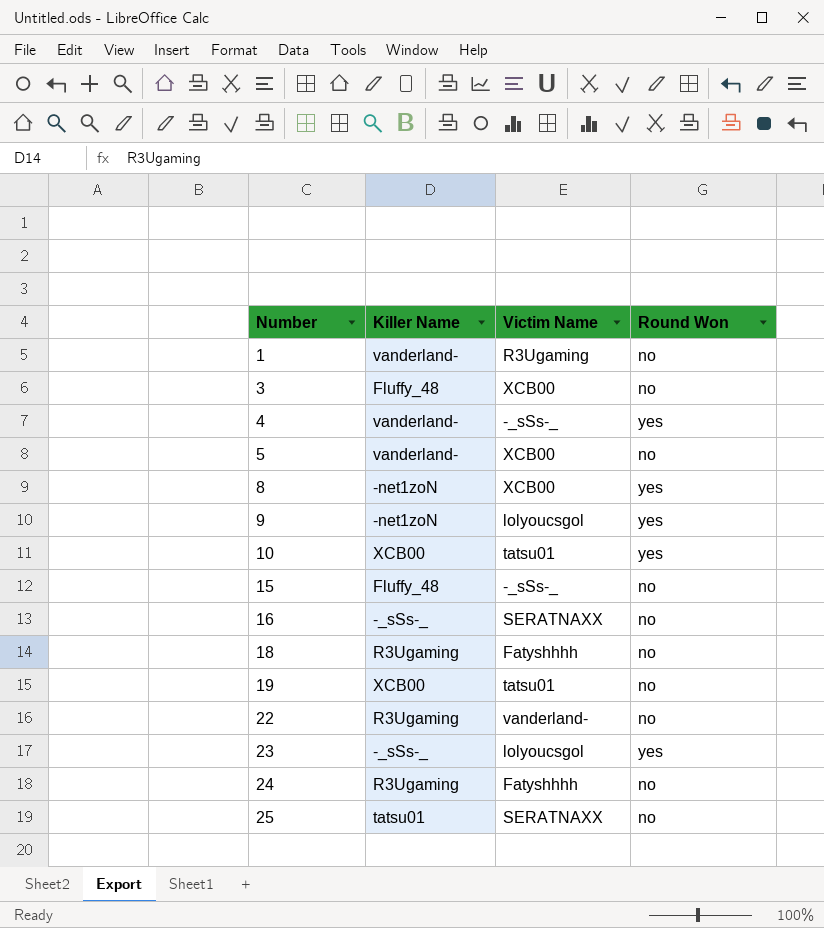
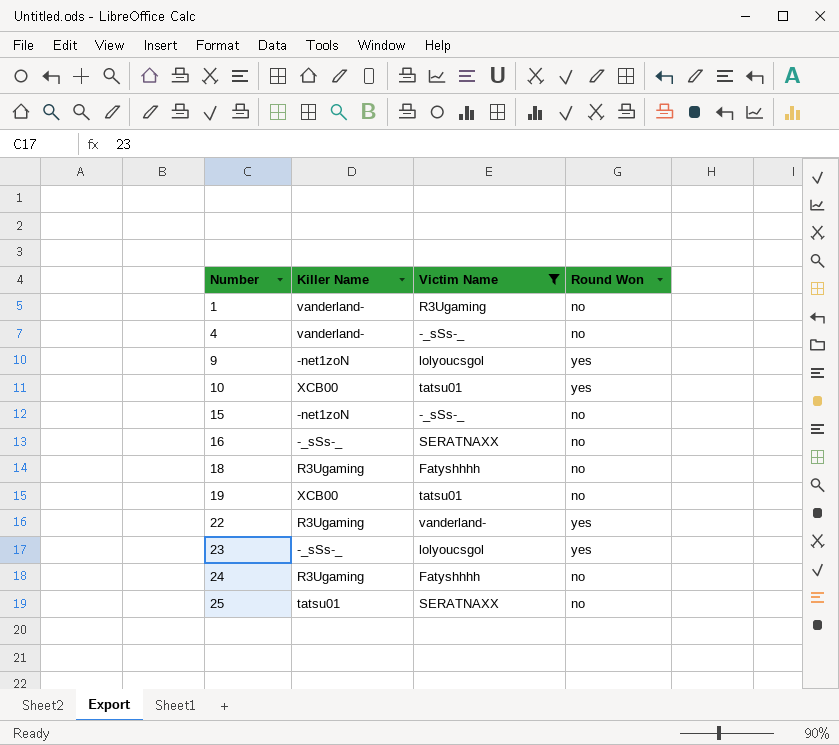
filter: none -> Victim Name != XCB00
4 | Round Won: yes -> no
15 | Killer Name: Fluffy_48 -> -net1zoN
22 | Round Won: no -> yes

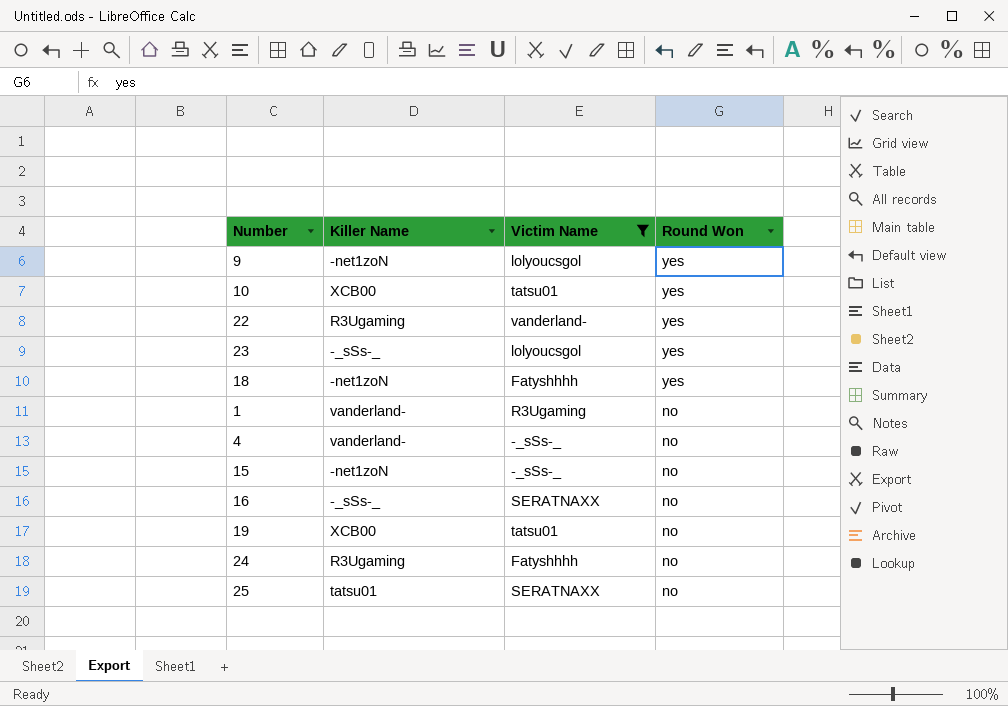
row order: Number ascending -> Round Won descending
18 | Killer Name: R3Ugaming -> -net1zoN
18 | Round Won: no -> yes

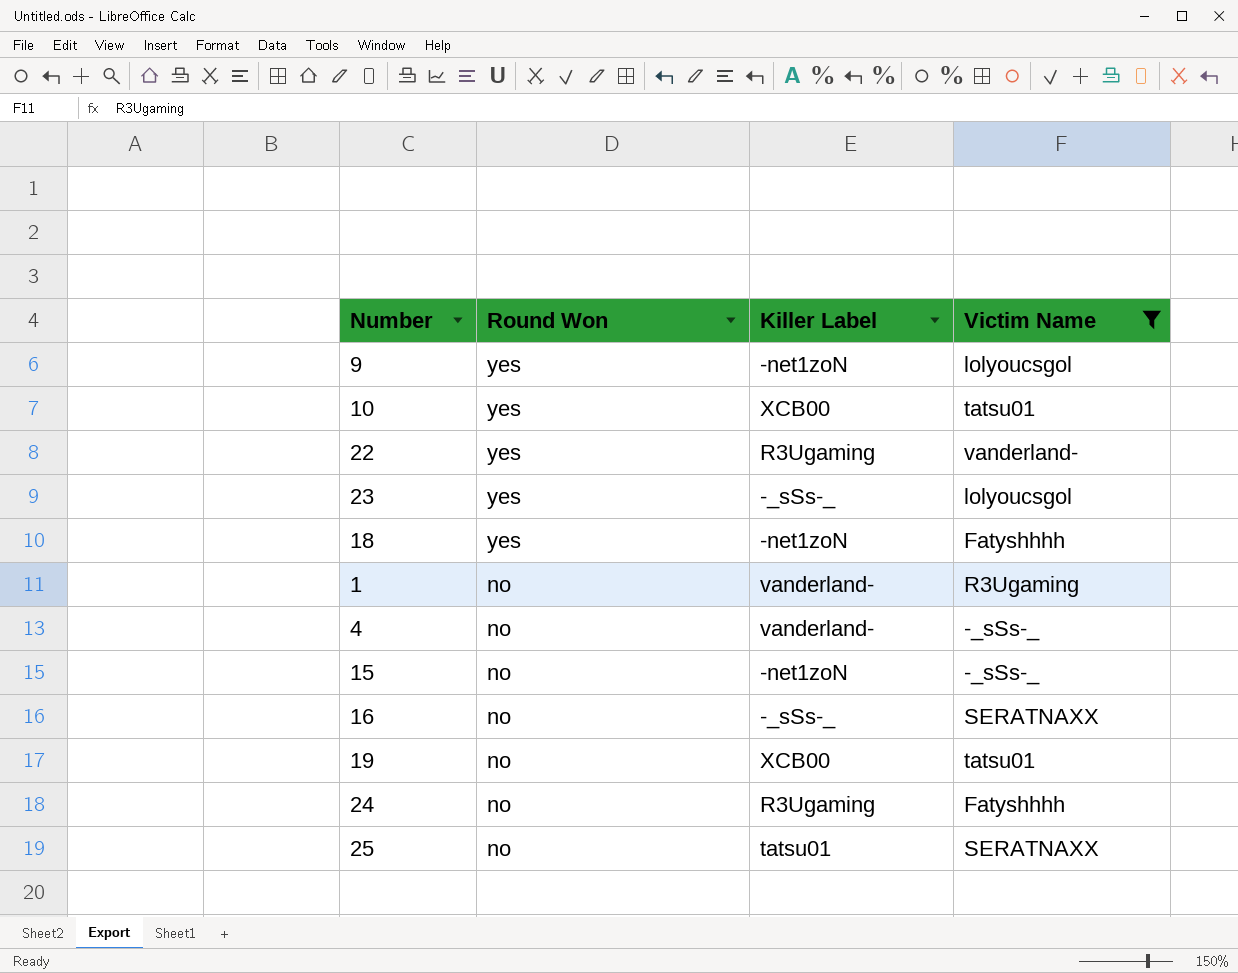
column Round Won | position: 4 -> 2
column name: Killer Name -> Killer Label

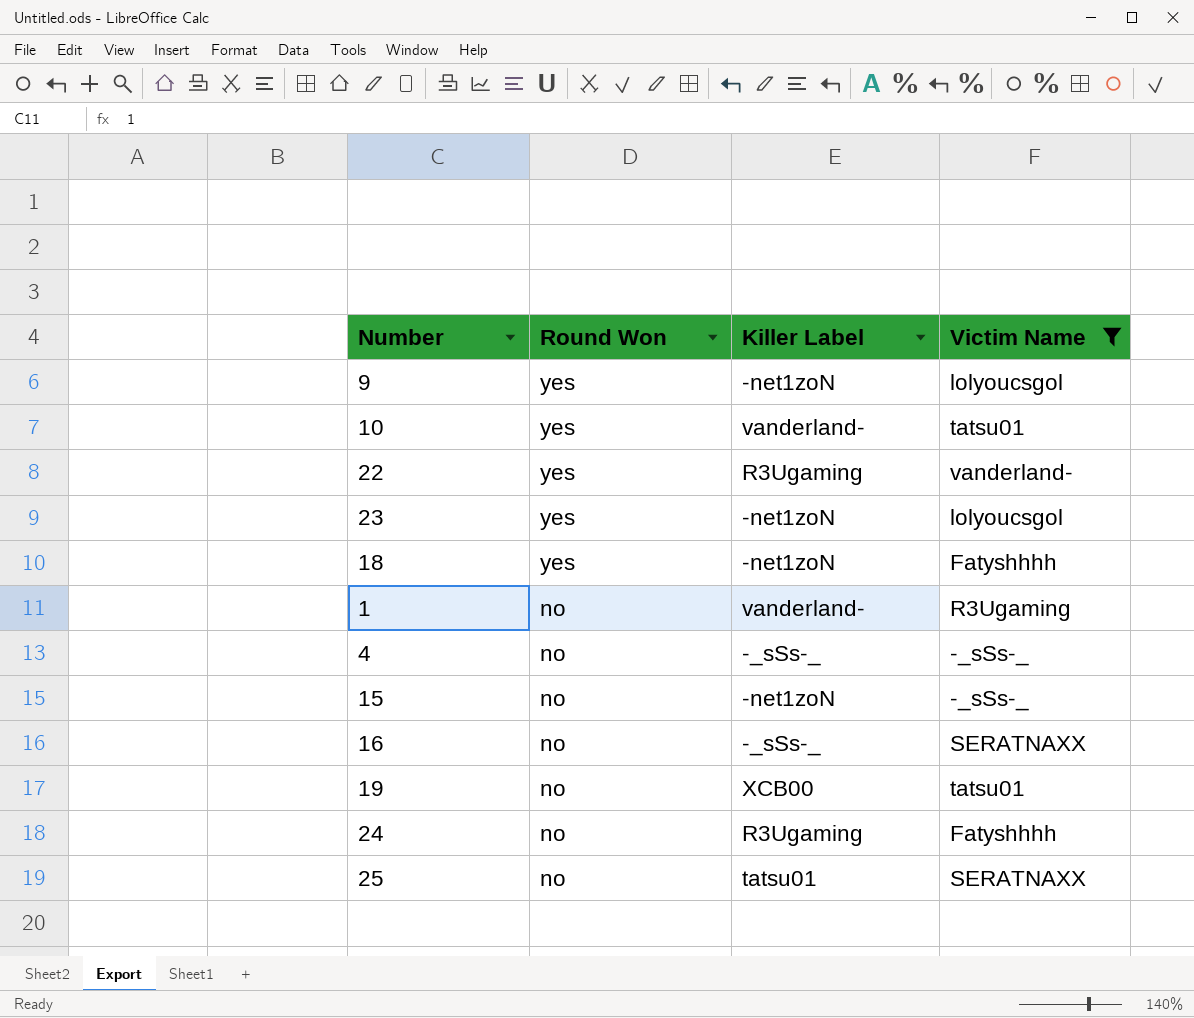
10 | Killer Label: XCB00 -> vanderland-
23 | Killer Label: -_sSs-_ -> -net1zoN
4 | Killer Label: vanderland- -> -_sSs-_

